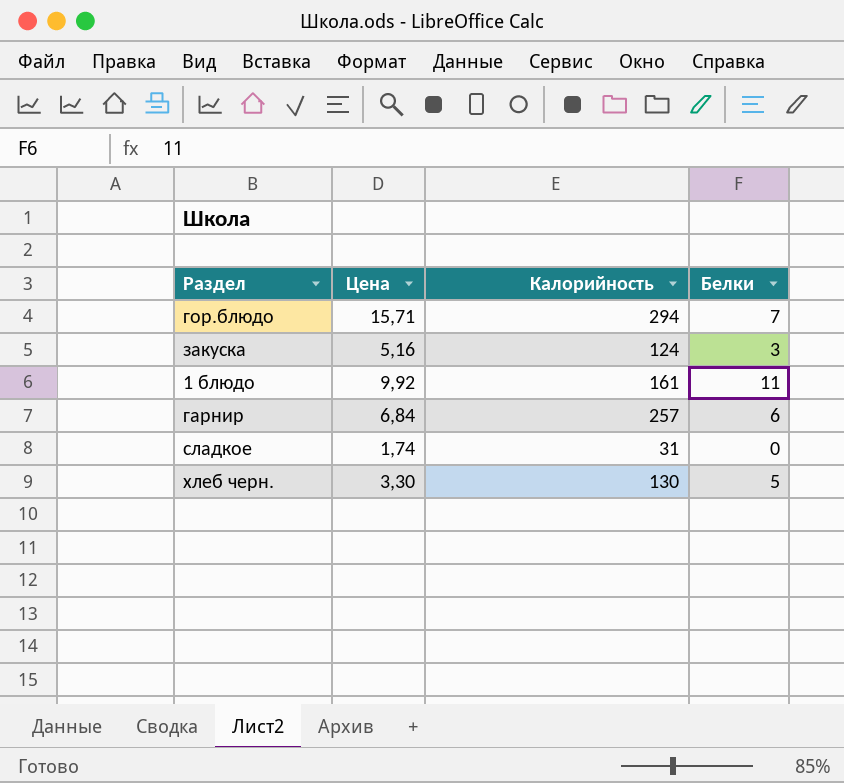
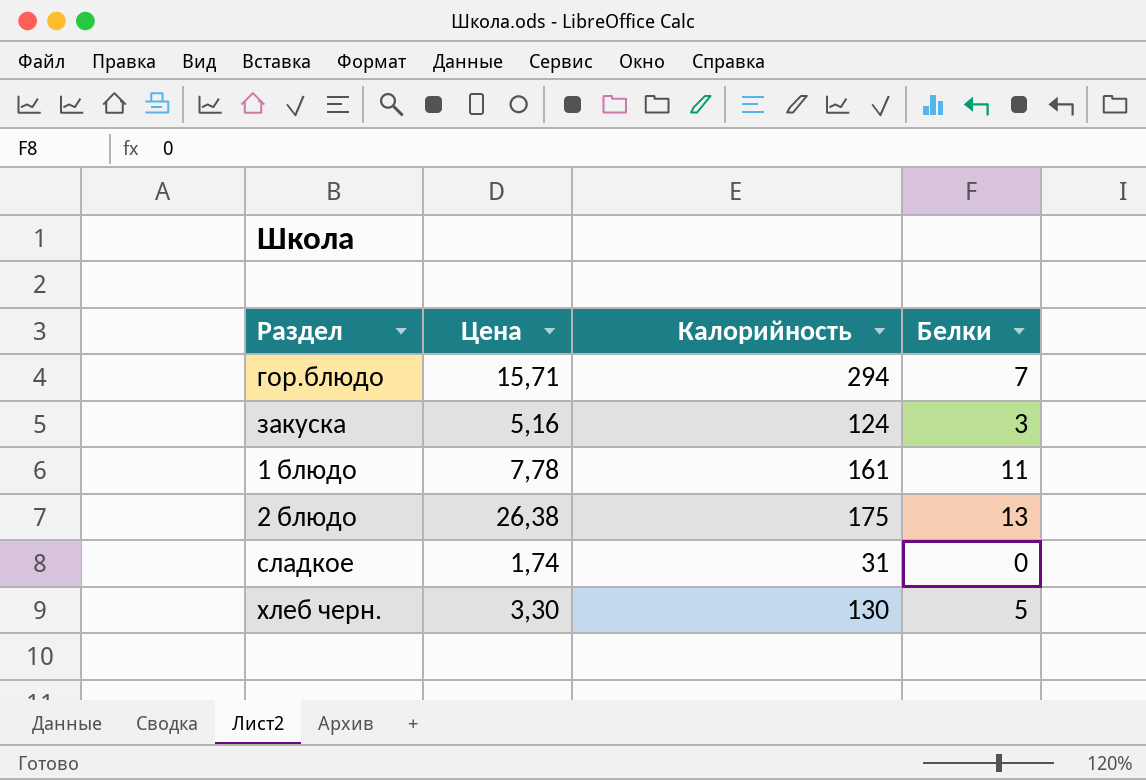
row гарнир: 6,84 | 257 | 6 -> none
1 блюдо | Цена: 9,92 -> 7,78
row 2 блюдо: none -> 26,38 | 175 | 13

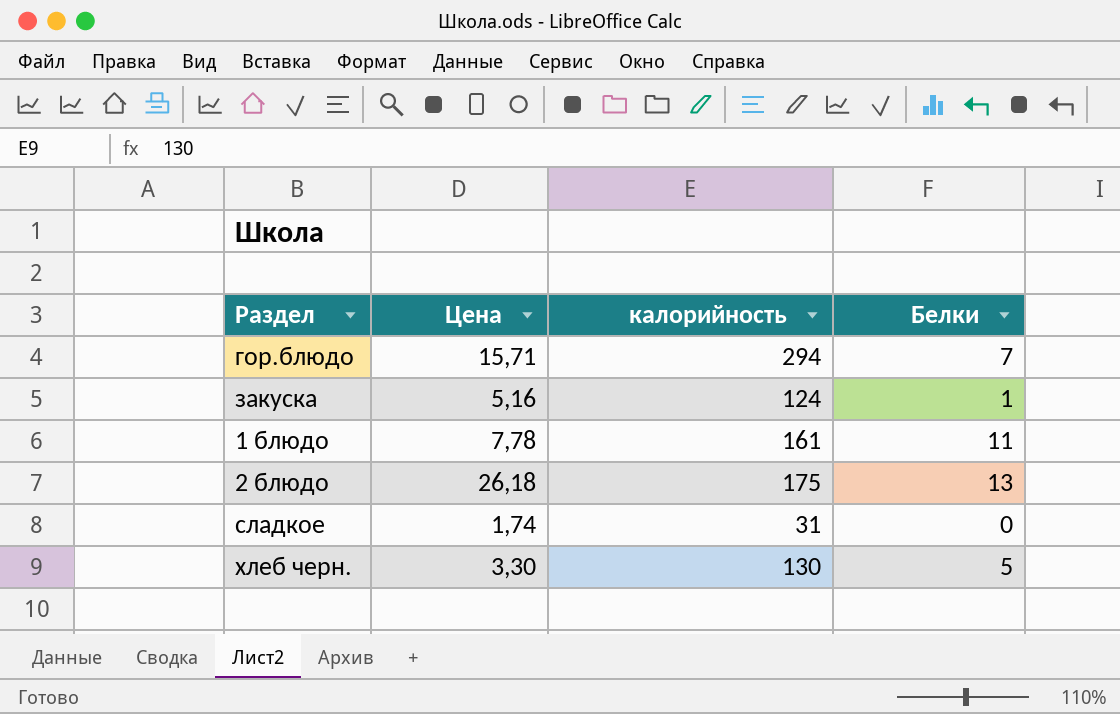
column name: Калорийность -> калорийность
закуска | Белки: 3 -> 1
2 блюдо | Цена: 26,38 -> 26,18

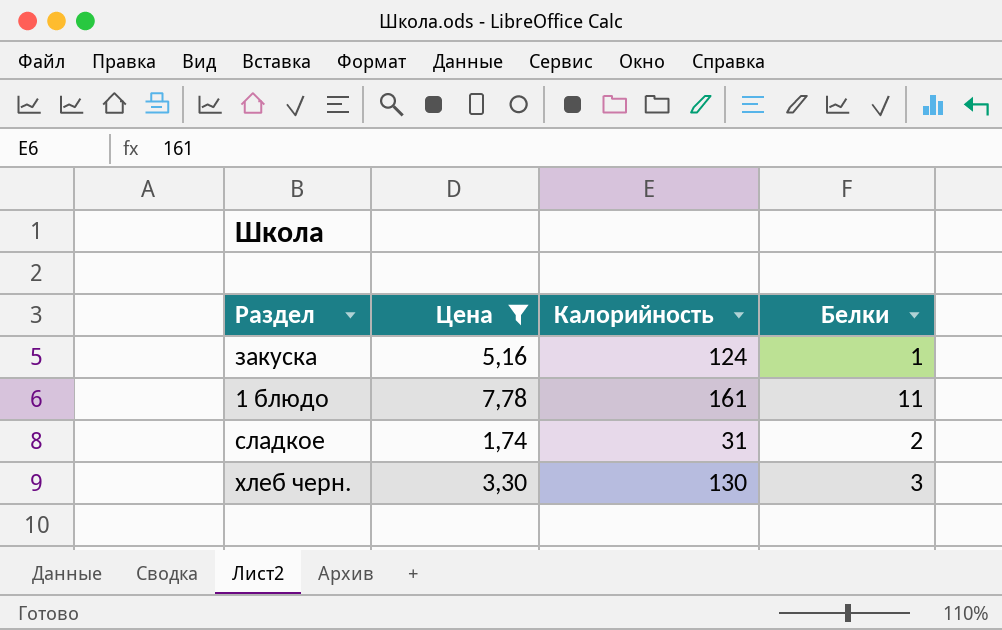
filter: none -> Цена <= 7,78
column name: калорийность -> Калорийность
сладкое | Белки: 0 -> 2
хлеб черн. | Белки: 5 -> 3

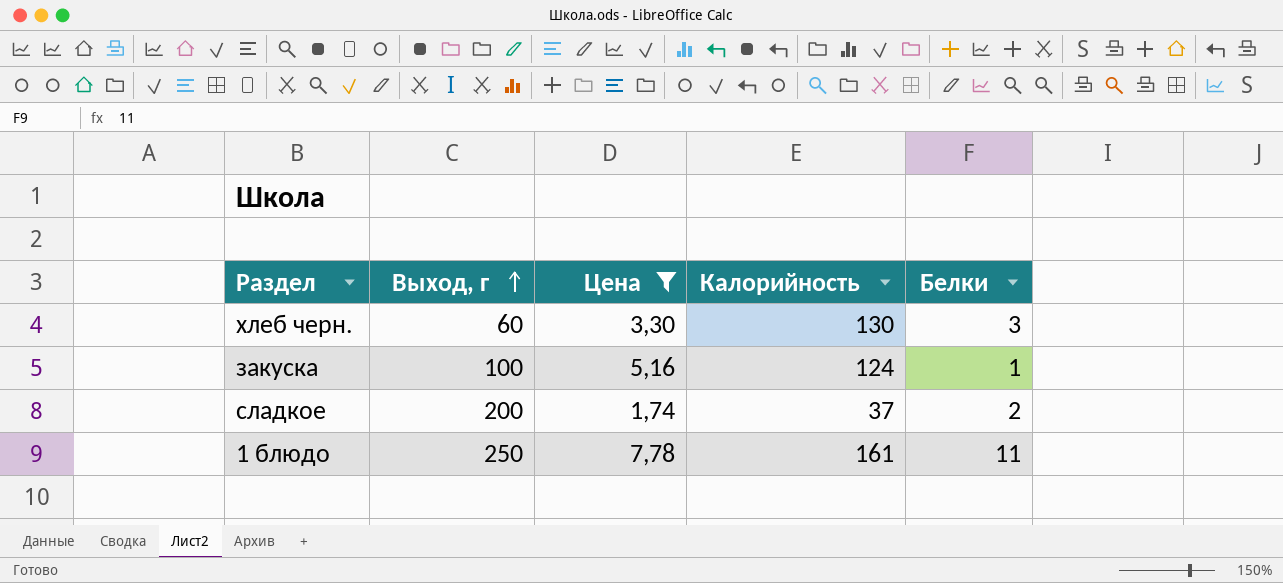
row order: none -> Выход, г ascending
column Выход, г | position: none -> 2
сладкое | Калорийность: 31 -> 37

